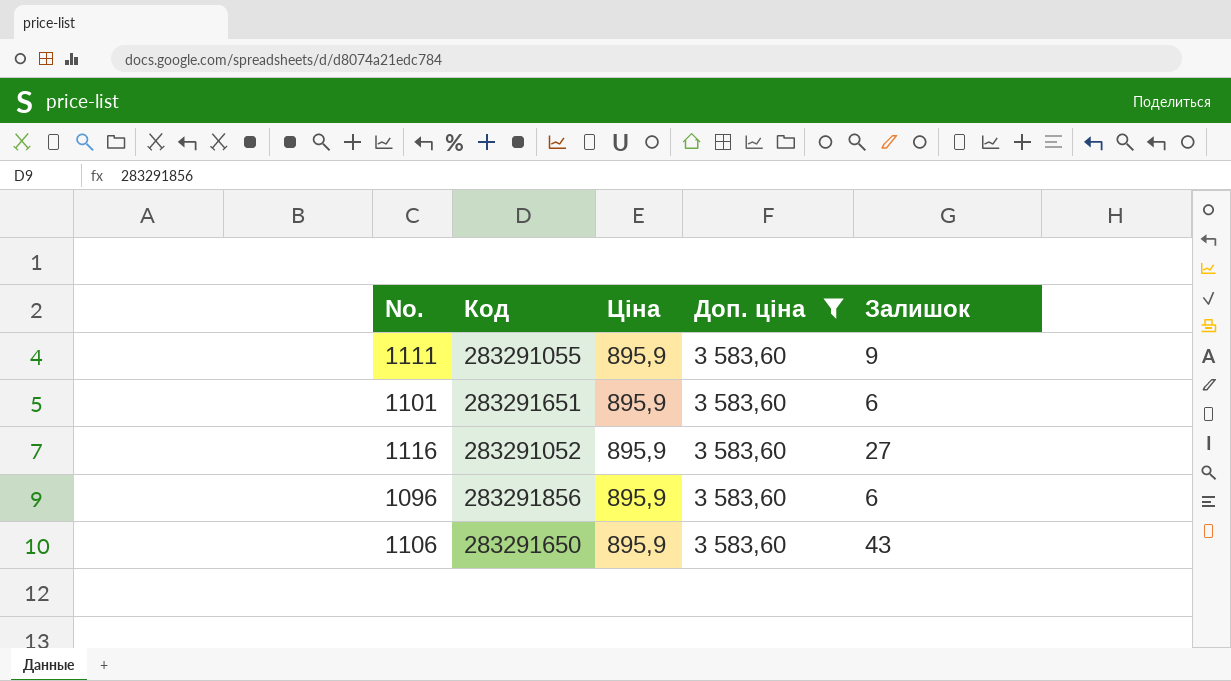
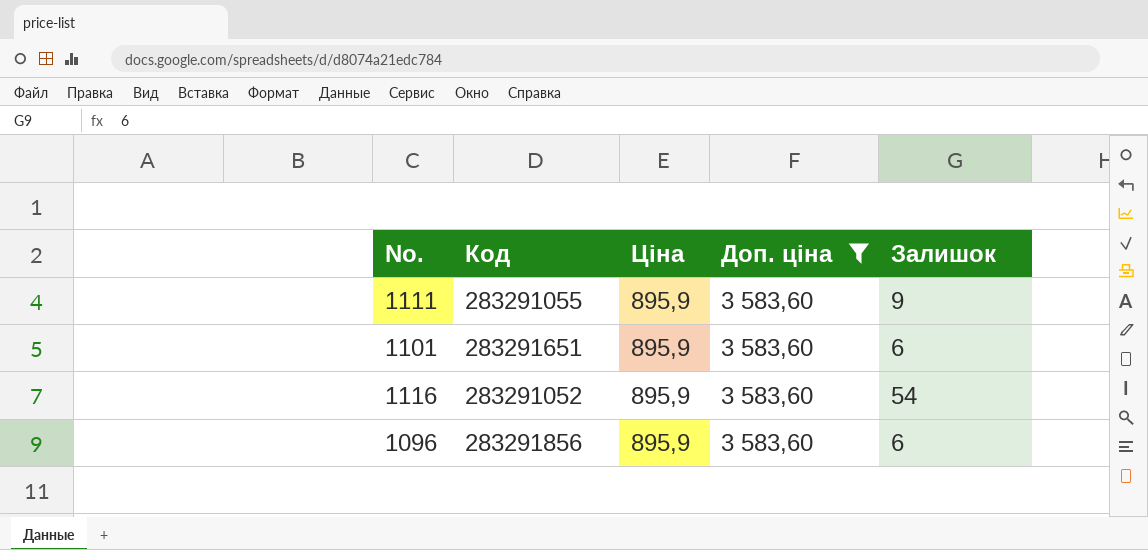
row 1106: 283291650 | 895,9 | 3 583,60 | 43 -> none
1116 | Залишок: 27 -> 54

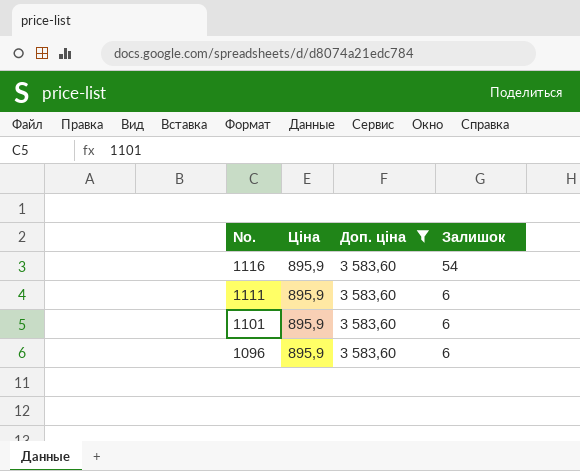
row order: none -> No. descending
column Код | position: 2 -> none
1111 | Залишок: 9 -> 6

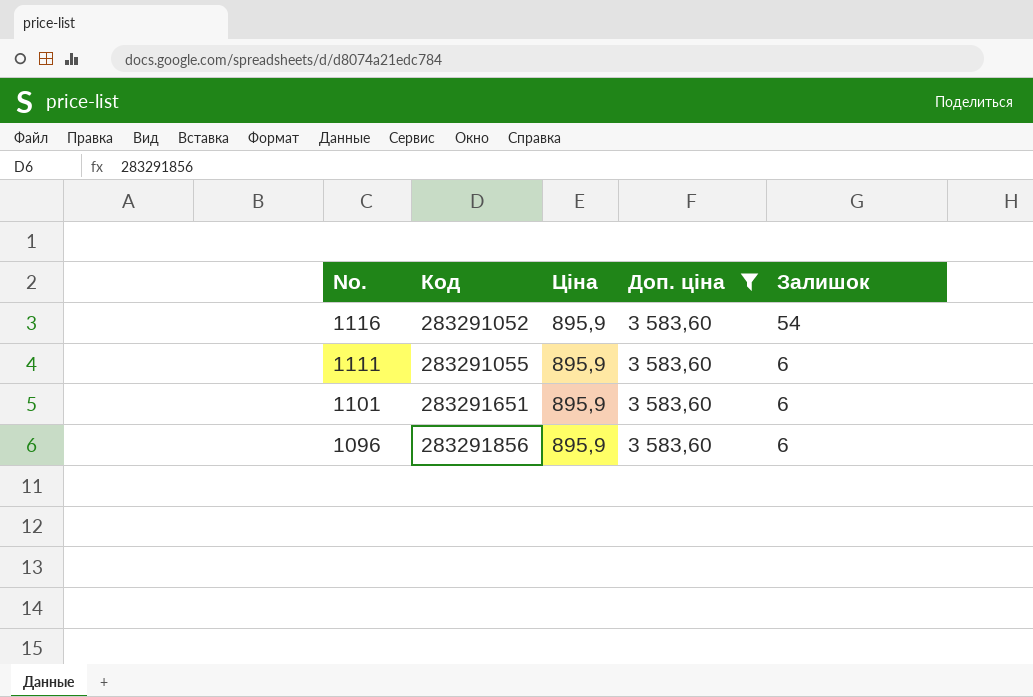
column Код | position: none -> 2

